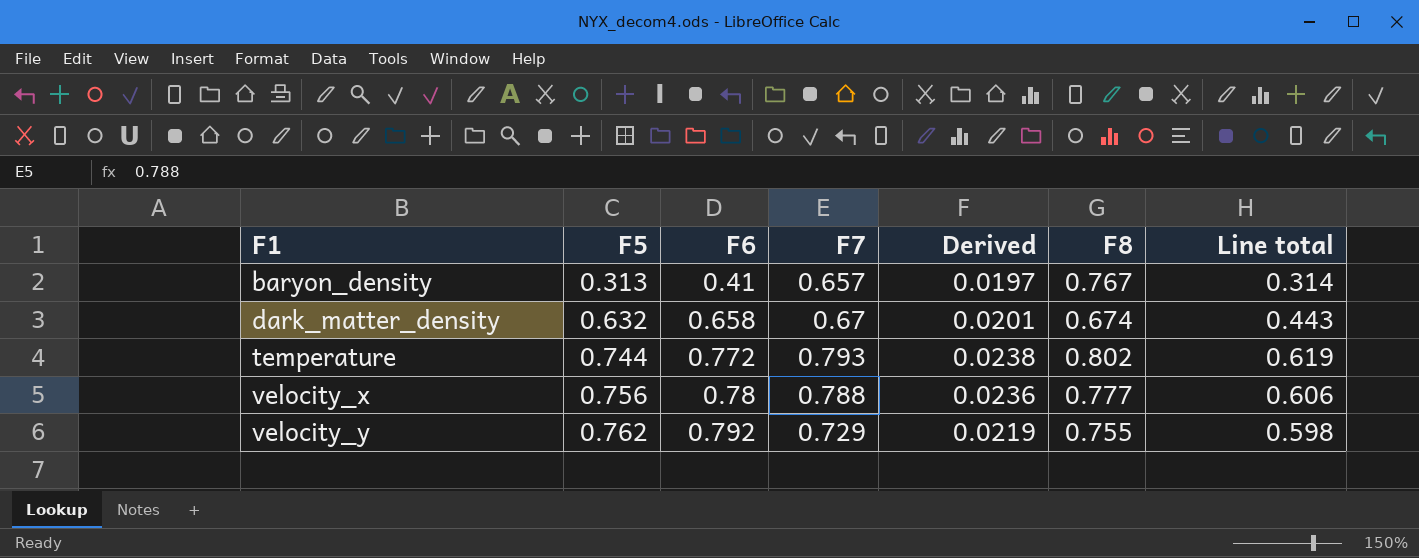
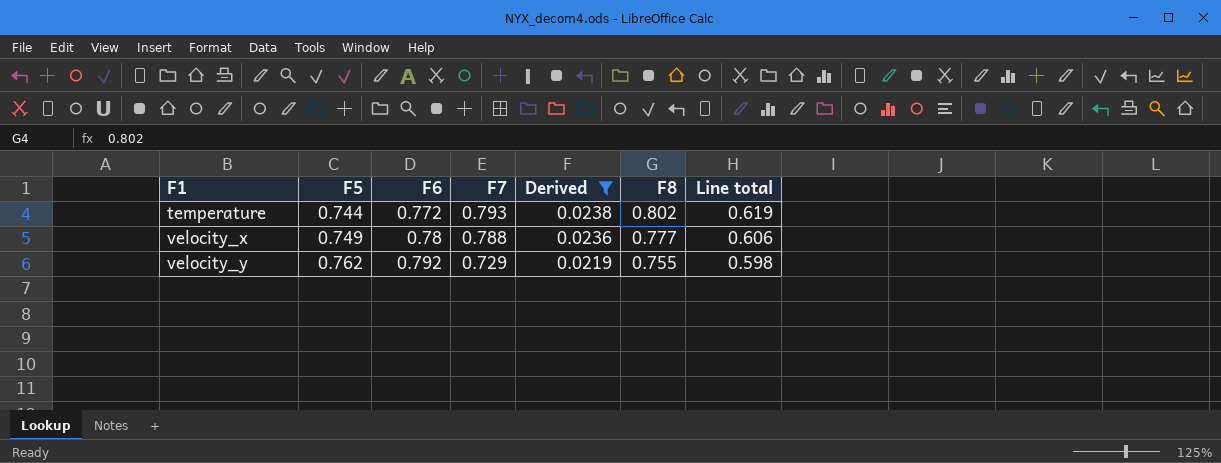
filter: none -> Derived >= 0.0219
velocity_x | F5: 0.756 -> 0.749

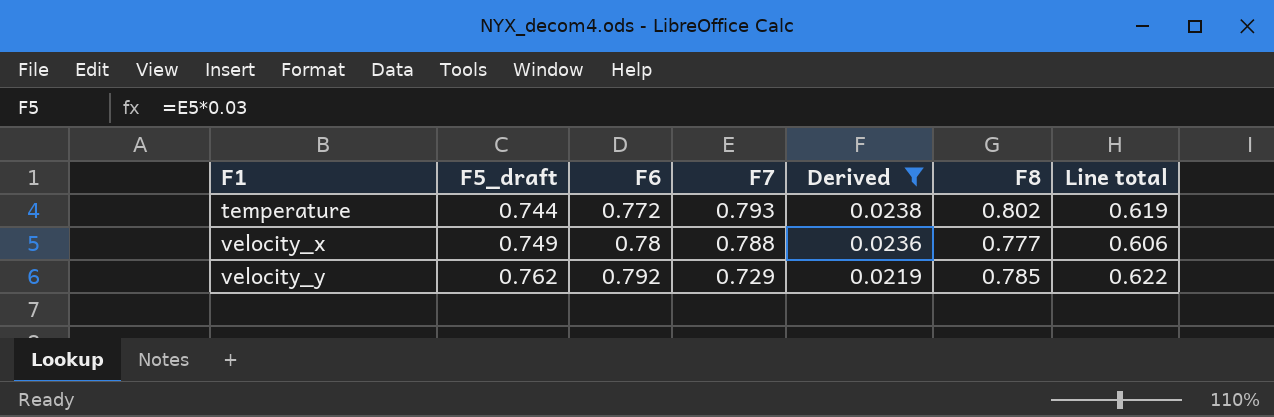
column name: F5 -> F5_draft
velocity_y | F8: 0.755 -> 0.785
velocity_y | Line total: 0.598 -> 0.622

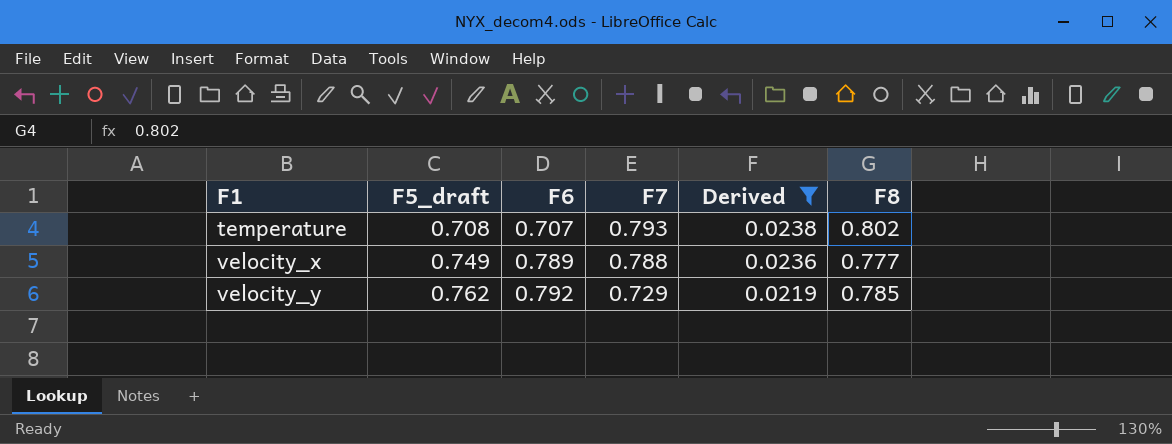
column Line total | formula: [F6] * [F8] -> none
temperature | F5_draft: 0.744 -> 0.708
temperature | F6: 0.772 -> 0.707
velocity_x | F6: 0.78 -> 0.789

